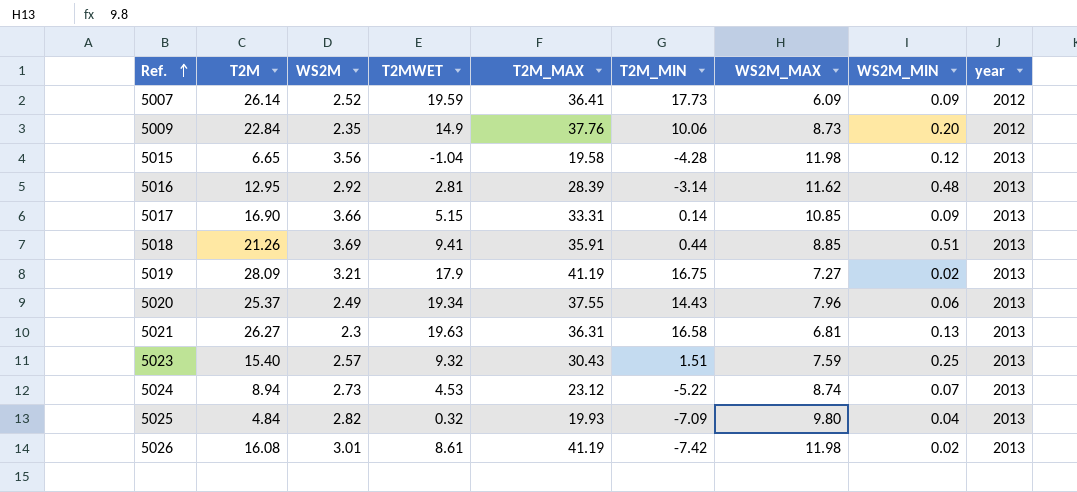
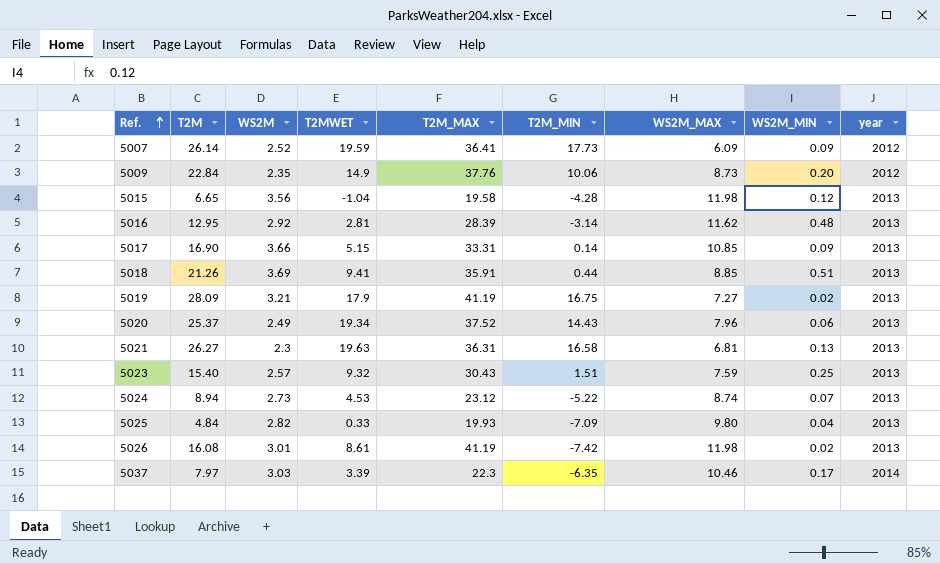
5020 | T2M_MAX: 37.55 -> 37.52
5025 | T2MWET: 0.32 -> 0.33
row 5037: none -> 7.97 | 3.03 | 3.39 | 22.3 | -6.35 | 10.46 | 0.17 | 2014

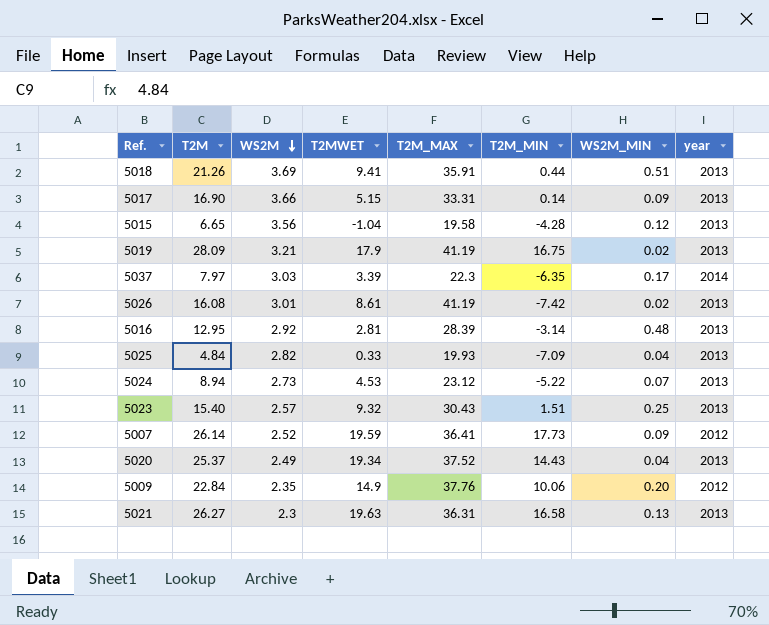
row order: Ref. ascending -> WS2M descending
column WS2M_MAX | position: 7 -> none
5020 | WS2M_MIN: 0.06 -> 0.04

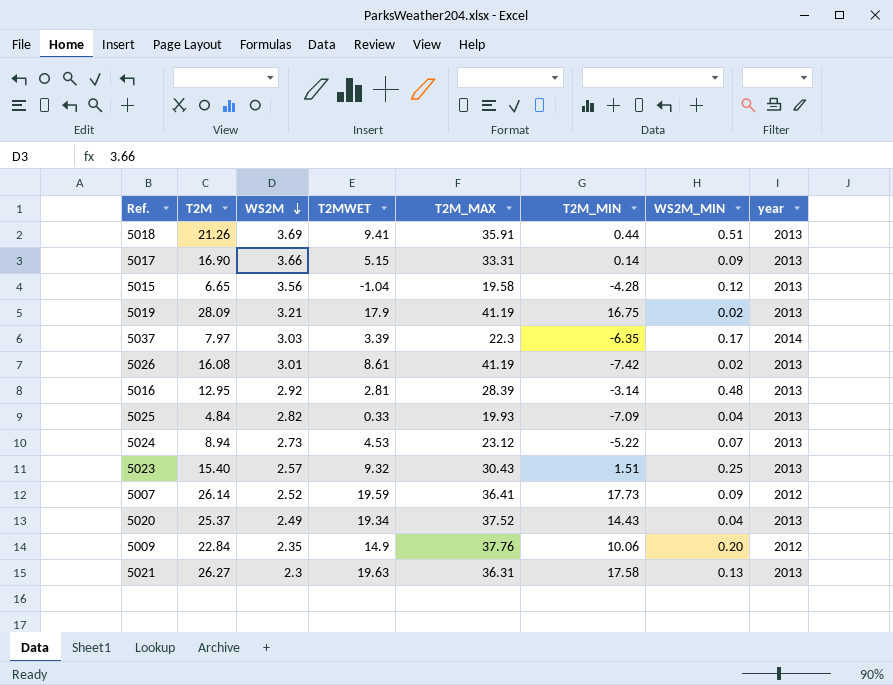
5021 | T2M_MIN: 16.58 -> 17.58

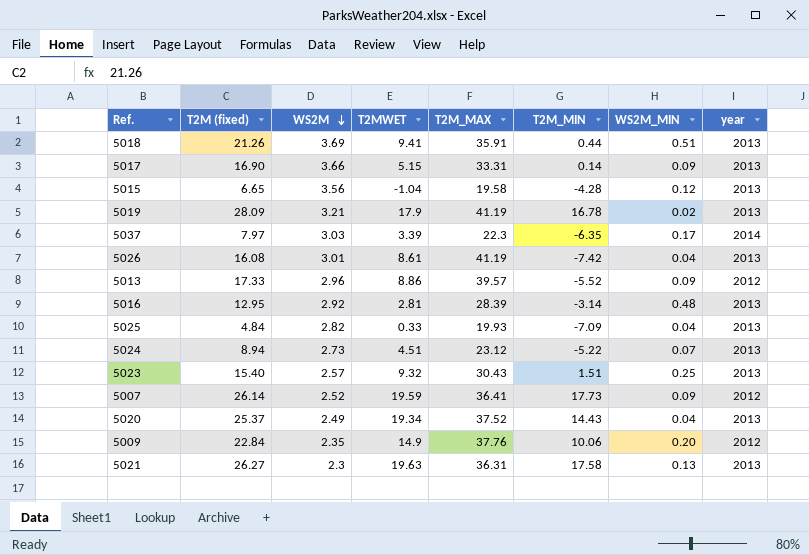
column name: T2M -> T2M (fixed)
5019 | T2M_MIN: 16.75 -> 16.78
5026 | WS2M_MIN: 0.02 -> 0.04
row 5013: none -> 17.33 | 2.96 | 8.86 | 39.57 | -5.52 | 0.09 | 2012
5024 | T2MWET: 4.53 -> 4.51

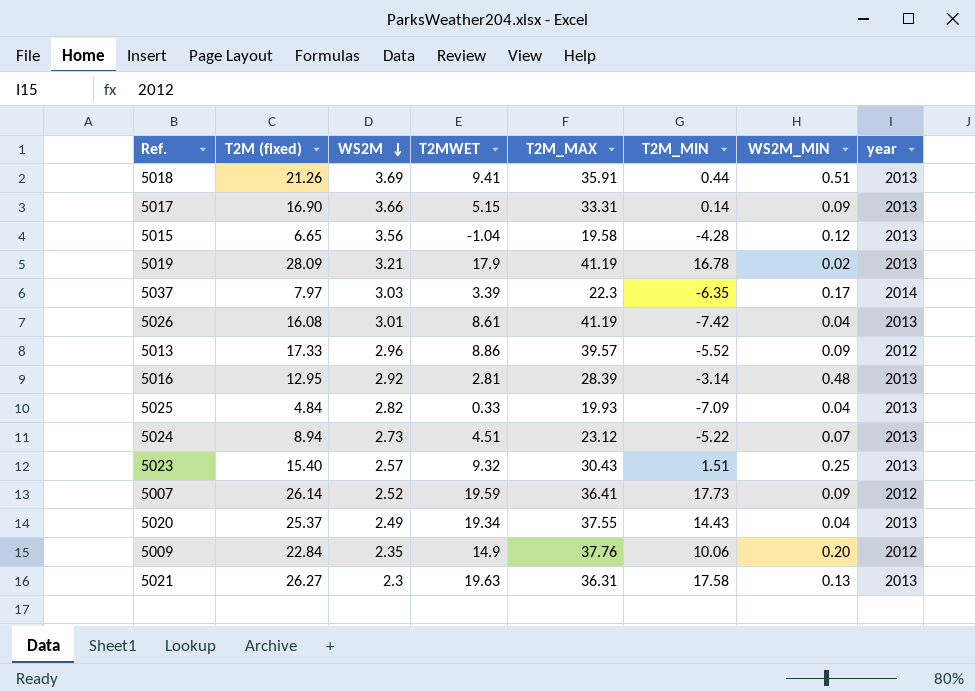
5020 | T2M_MAX: 37.52 -> 37.55

